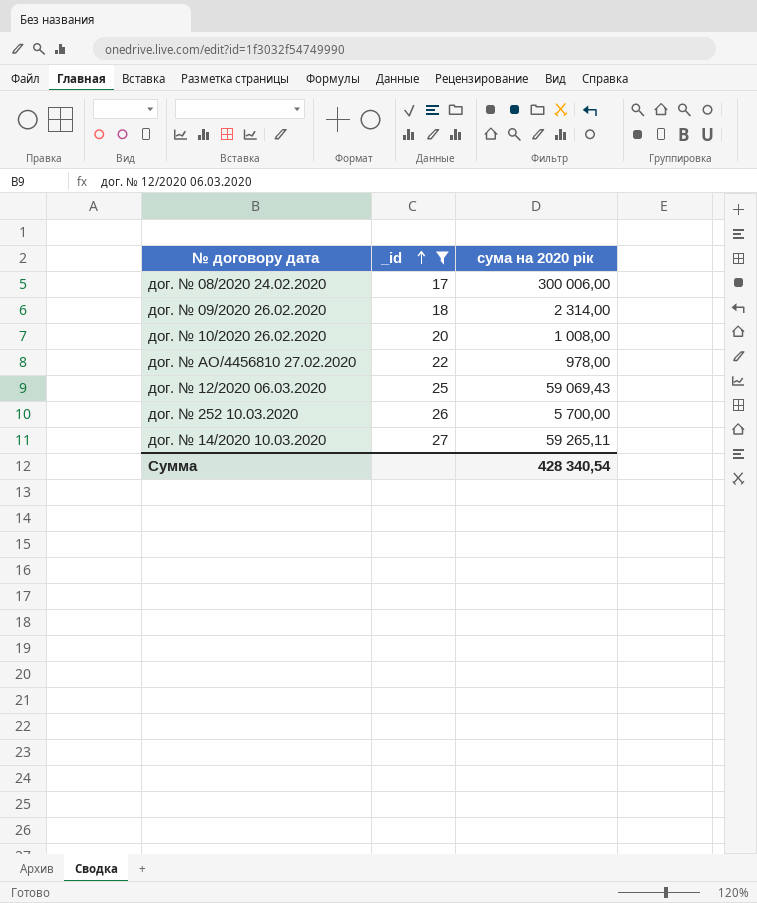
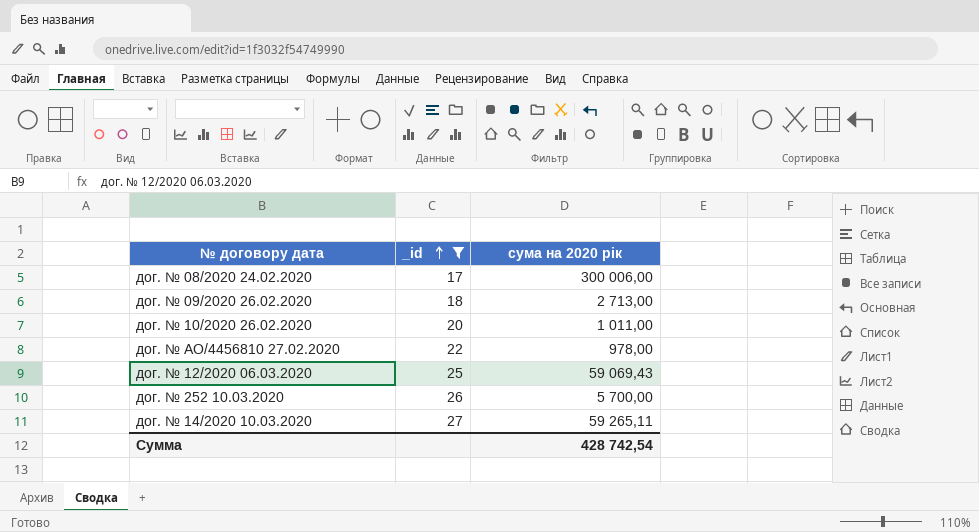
дог. № 09/2020 26.02.2020 | сума на 2020 рік: 2 314,00 -> 2 713,00
дог. № 10/2020 26.02.2020 | сума на 2020 рік: 1 008,00 -> 1 011,00
Сумма | сума на 2020 рік: 428 340,54 -> 428 742,54

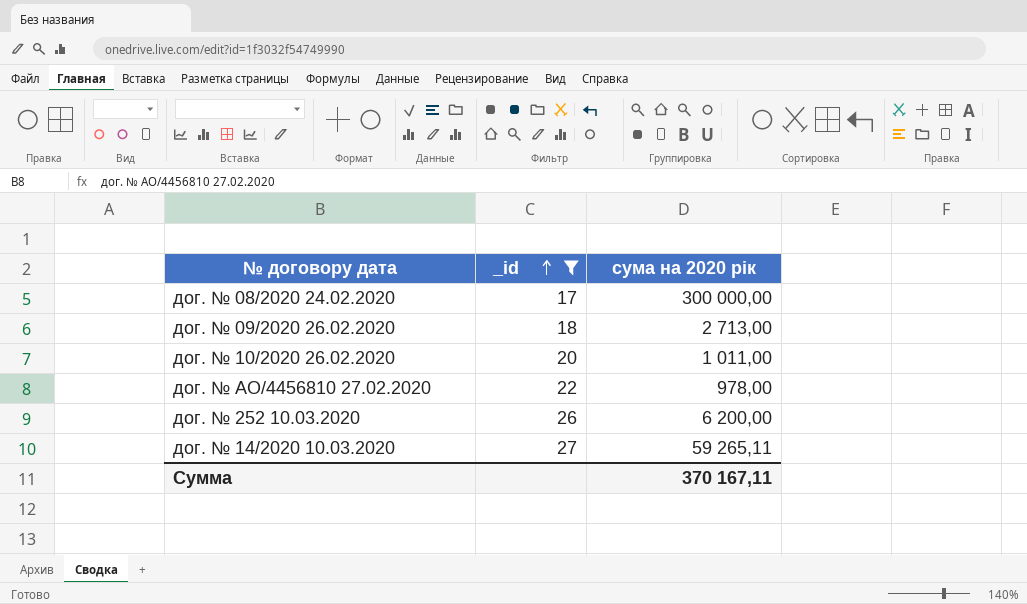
row дог. № 12/2020 06.03.2020: 25 | 59 069,43 -> none
дог. № 08/2020 24.02.2020 | сума на 2020 рік: 300 006,00 -> 300 000,00
дог. № 252 10.03.2020 | сума на 2020 рік: 5 700,00 -> 6 200,00
Сумма | сума на 2020 рік: 428 742,54 -> 370 167,11

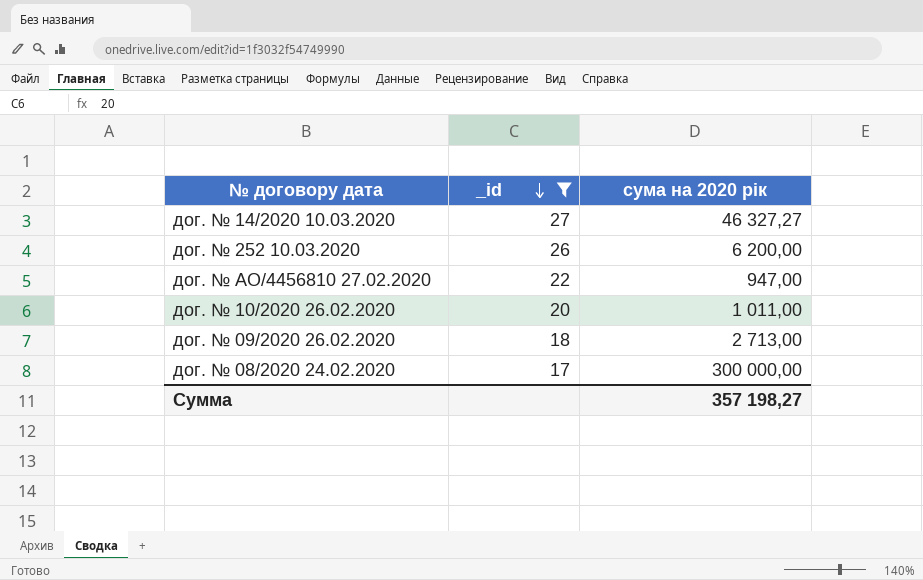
row order: _id ascending -> _id descending
дог. № 14/2020 10.03.2020 | сума на 2020 рік: 59 265,11 -> 46 327,27
дог. № АО/4456810 27.02.2020 | сума на 2020 рік: 978,00 -> 947,00
Сумма | сума на 2020 рік: 370 167,11 -> 357 198,27

